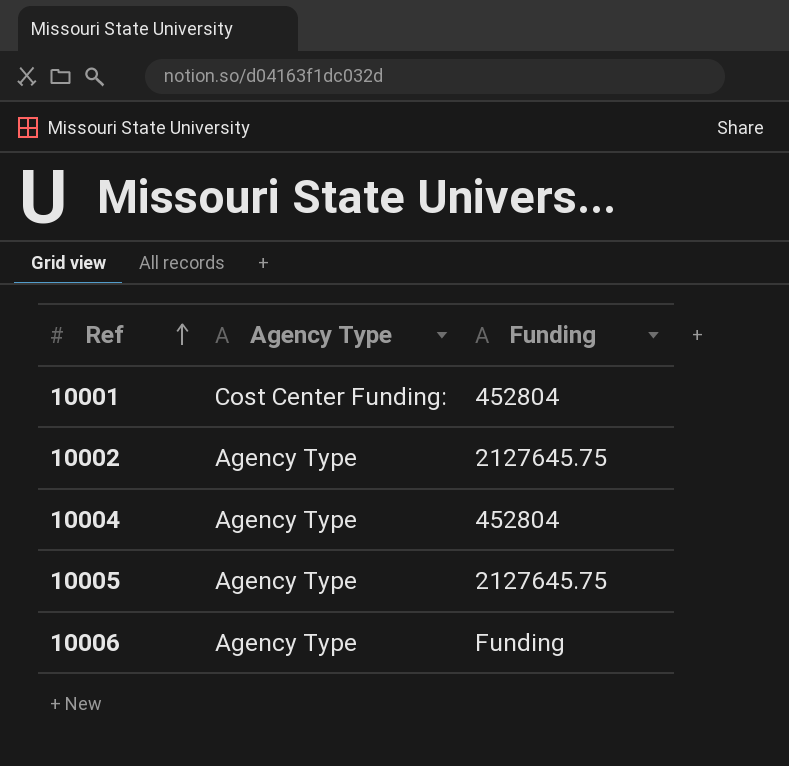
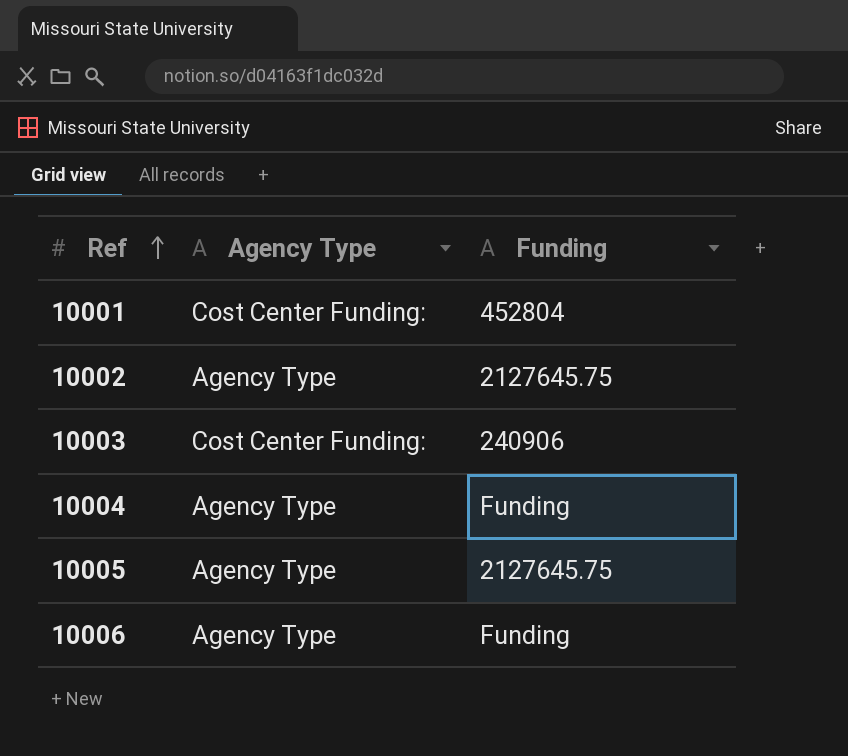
row 10003: none -> Cost Center Funding: | 240906
10004 | Funding: 452804 -> Funding

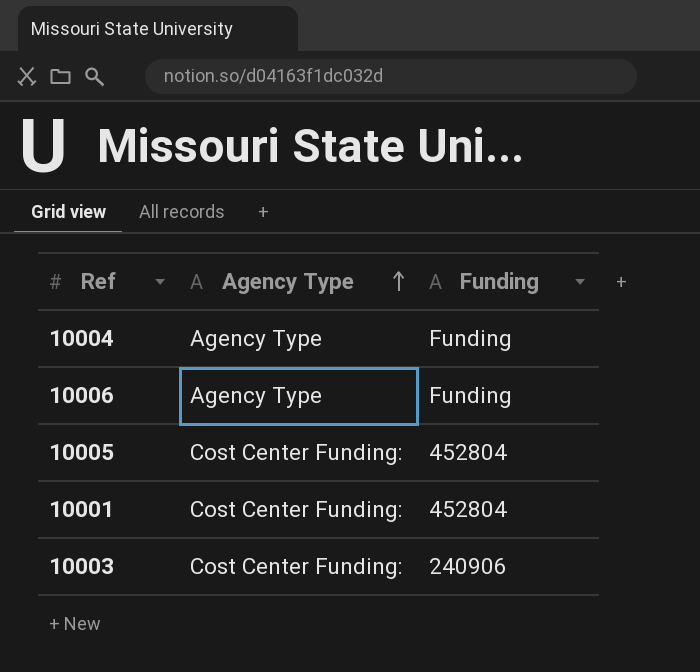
row order: Ref ascending -> Agency Type ascending
row 10002: Agency Type | 2127645.75 -> none
10005 | Agency Type: Agency Type -> Cost Center Funding:
10005 | Funding: 2127645.75 -> 452804

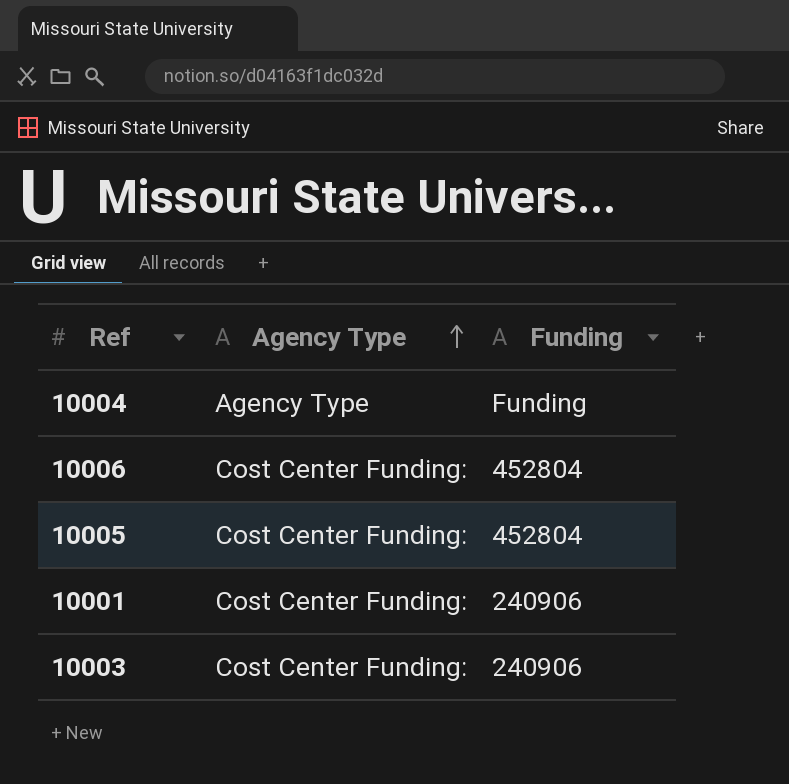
10006 | Agency Type: Agency Type -> Cost Center Funding:
10006 | Funding: Funding -> 452804
10001 | Funding: 452804 -> 240906

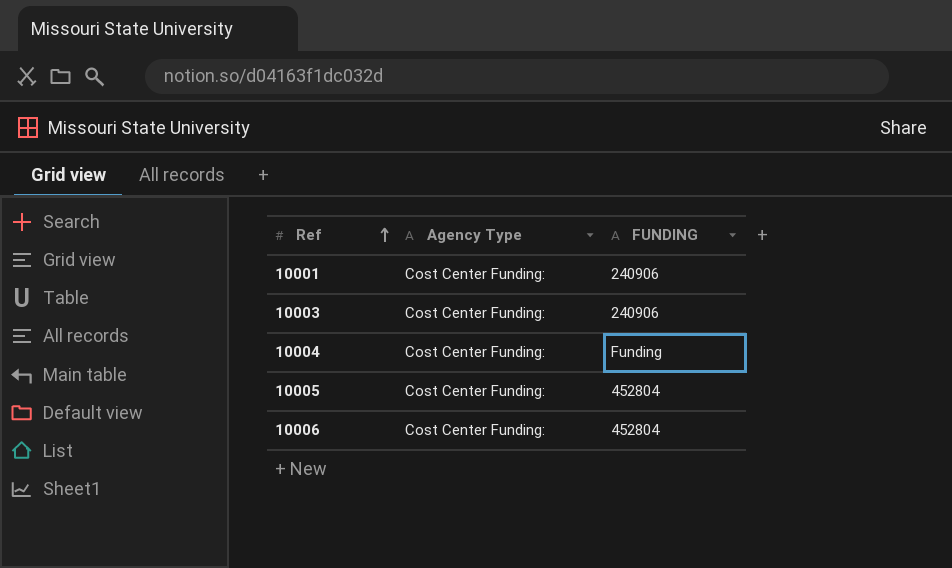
row order: Agency Type ascending -> Ref ascending
column name: Funding -> FUNDING
10004 | Agency Type: Agency Type -> Cost Center Funding:

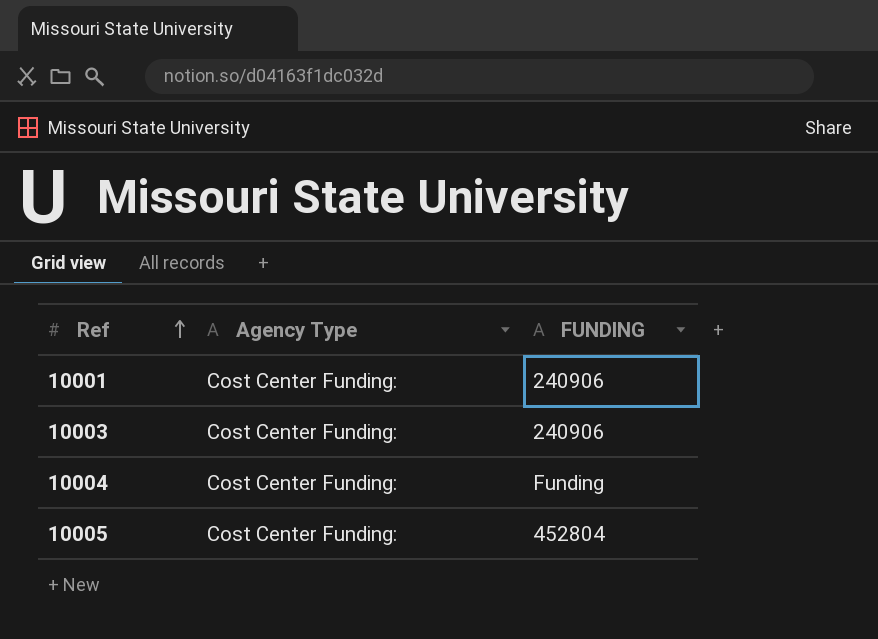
row 10006: Cost Center Funding: | 452804 -> none

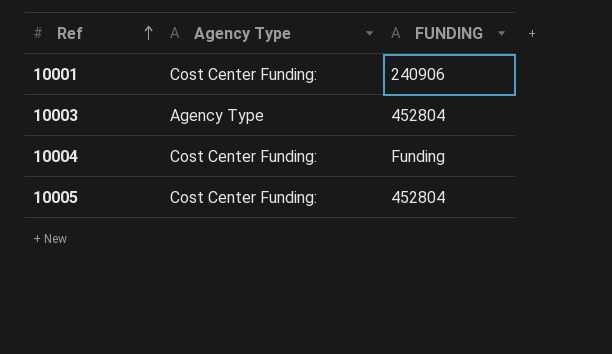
10003 | Agency Type: Cost Center Funding: -> Agency Type
10003 | FUNDING: 240906 -> 452804

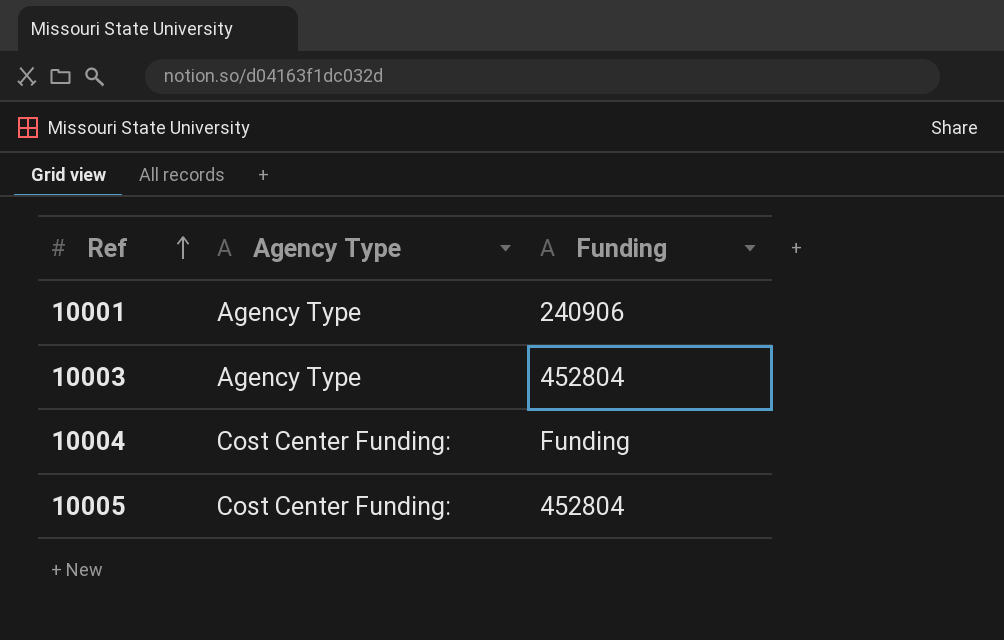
column name: FUNDING -> Funding
10001 | Agency Type: Cost Center Funding: -> Agency Type

